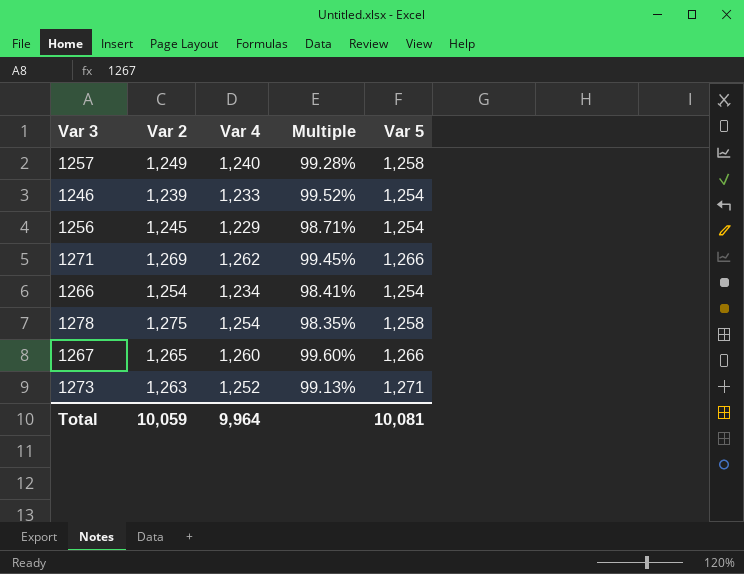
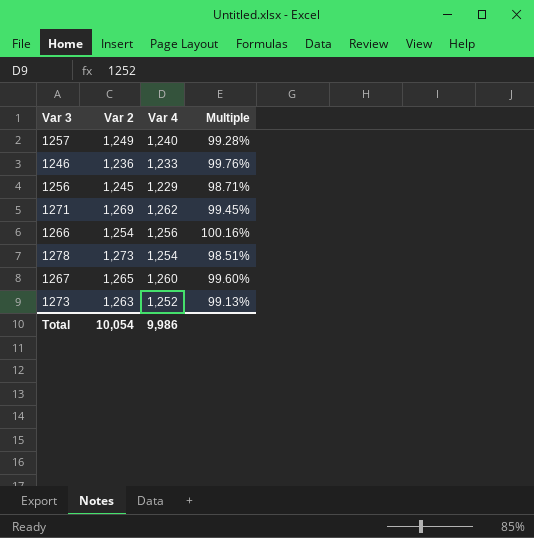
column Var 5 | position: 5 -> none
1246 | Var 2: 1,239 -> 1,236
1246 | Multiple: 99.52% -> 99.76%
1266 | Var 4: 1,234 -> 1,256
1266 | Multiple: 98.41% -> 100.16%
1278 | Var 2: 1,275 -> 1,273
1278 | Multiple: 98.35% -> 98.51%
Total | Var 2: 10,059 -> 10,054
Total | Var 4: 9,964 -> 9,986

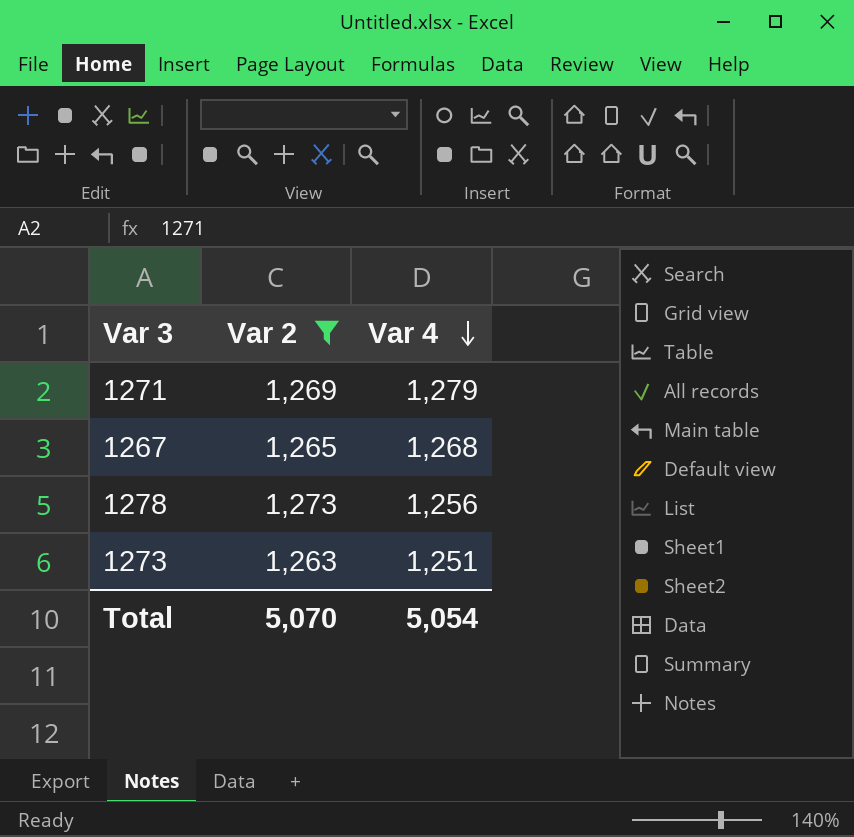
filter: none -> Var 2 >= 1,263
row order: none -> Var 4 descending
column Multiple | formula: [Var 4] / [Var 2] -> none
1271 | Var 4: 1,262 -> 1,279
1267 | Var 4: 1,260 -> 1,268
1278 | Var 4: 1,254 -> 1,256
1273 | Var 4: 1,252 -> 1,251
Total | Var 2: 10,054 -> 5,070
Total | Var 4: 9,986 -> 5,054

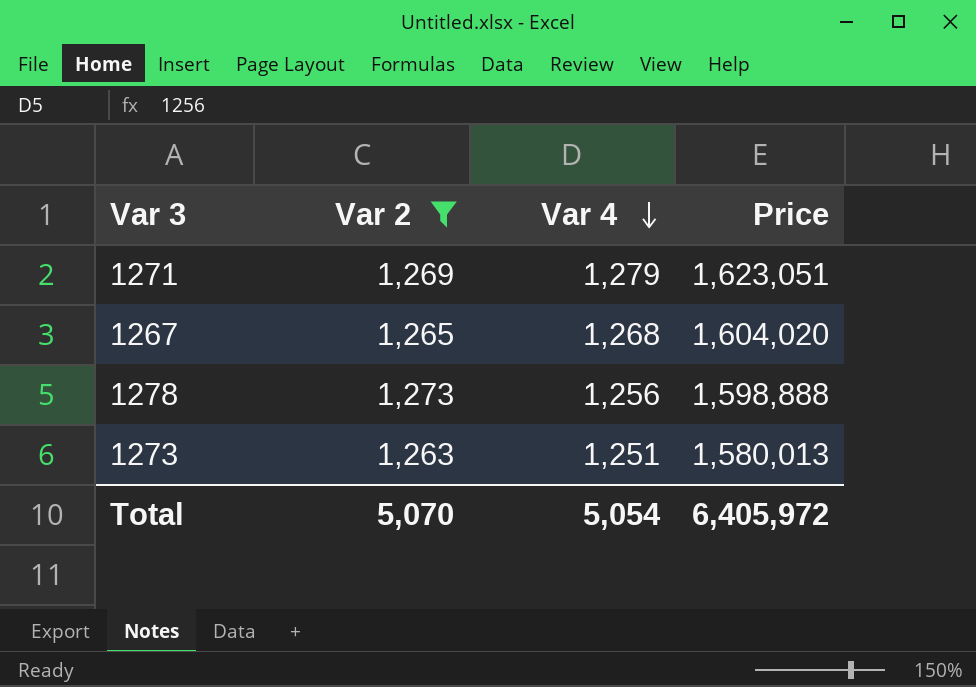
column Price | formula: none -> [Var 2] * [Var 4]

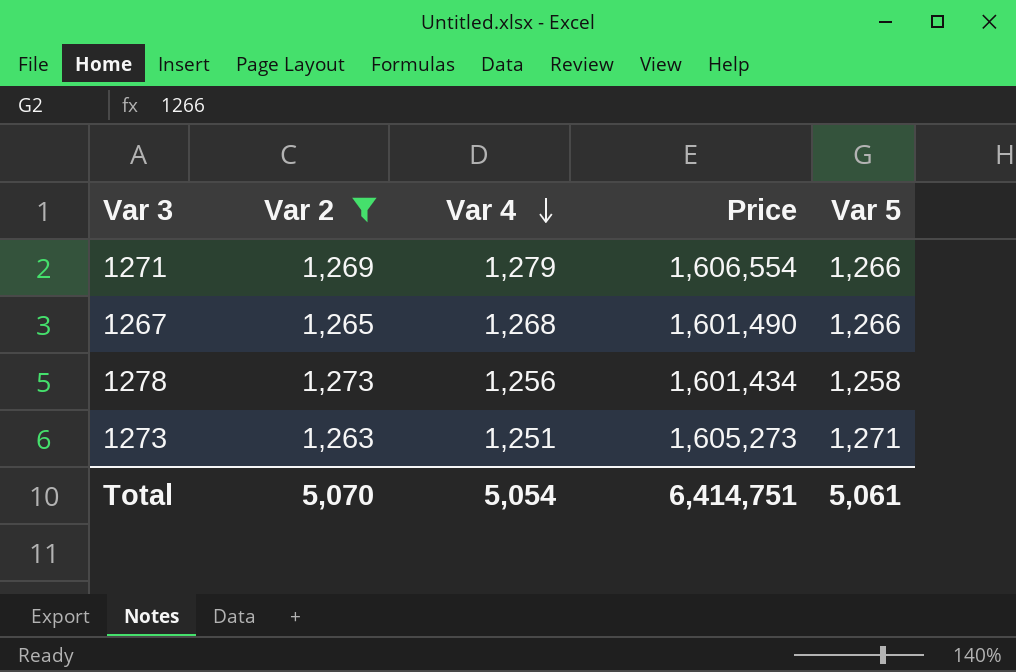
column Price | formula: [Var 2] * [Var 4] -> [Var 2] * [Var 5]
column Var 5 | position: none -> 5
Total | Price: 6,405,972 -> 6,414,751

